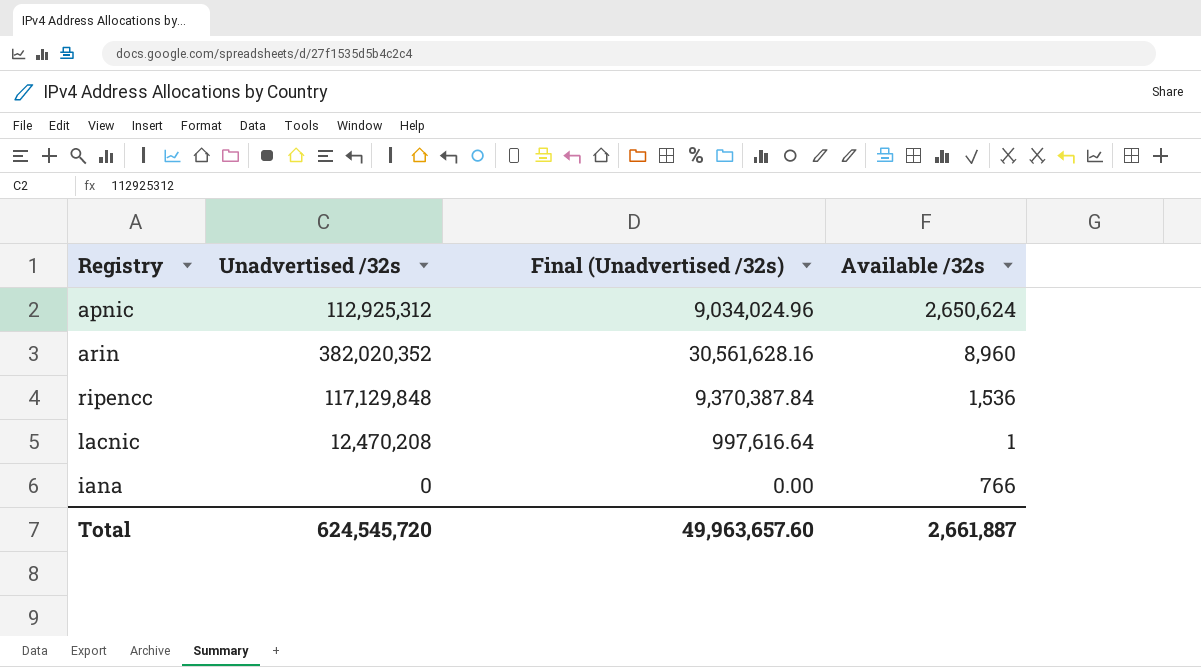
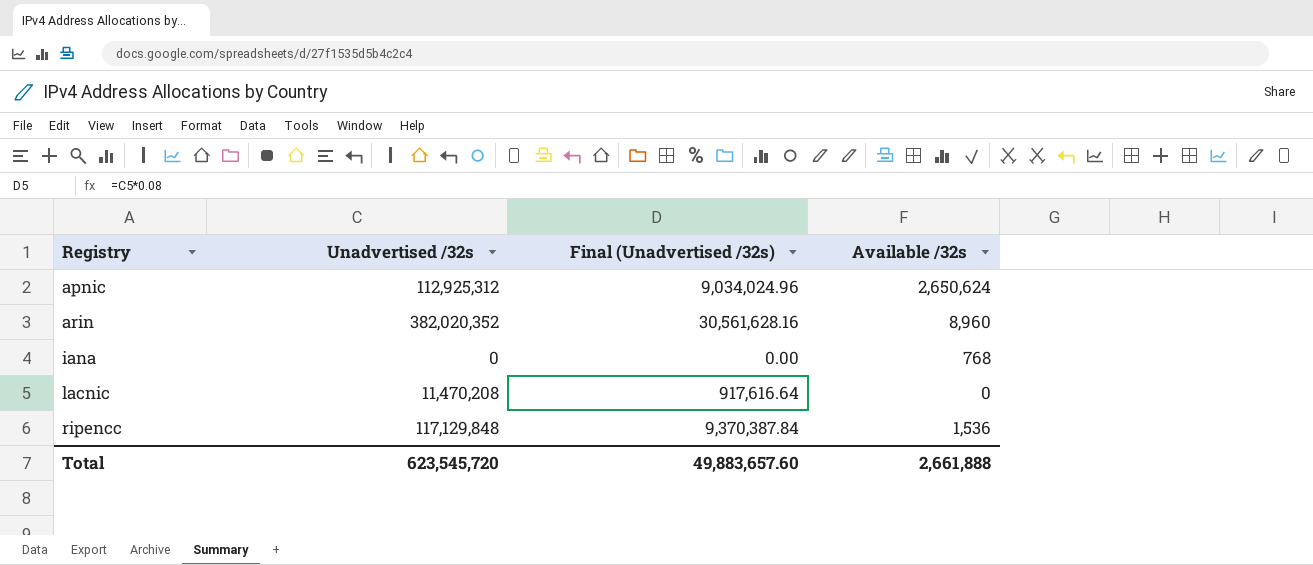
row order: none -> Registry ascending
iana | Available /32s: 766 -> 768
lacnic | Unadvertised /32s: 12,470,208 -> 11,470,208
lacnic | Final (Unadvertised /32s): 997,616.64 -> 917,616.64
lacnic | Available /32s: 1 -> 0
Total | Unadvertised /32s: 624,545,720 -> 623,545,720
Total | Final (Unadvertised /32s): 49,963,657.60 -> 49,883,657.60
Total | Available /32s: 2,661,887 -> 2,661,888

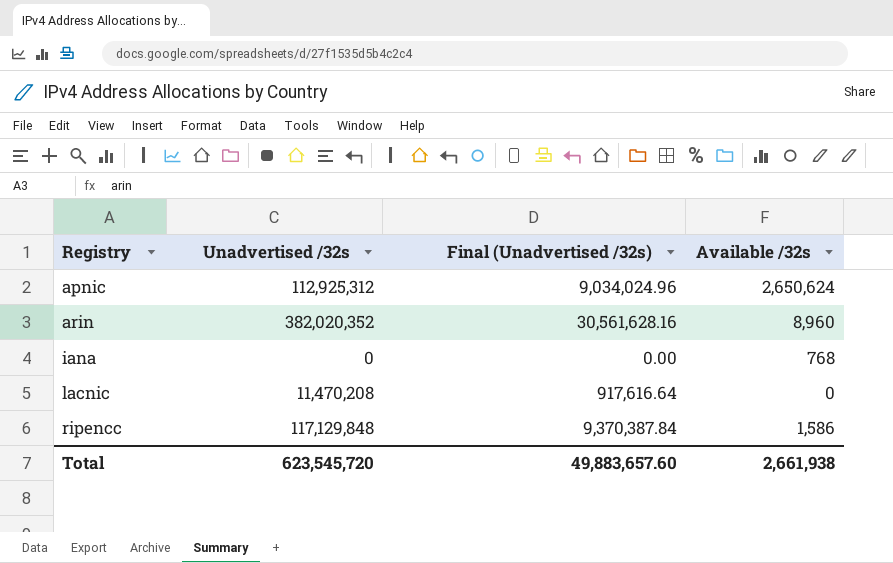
ripencc | Available /32s: 1,536 -> 1,586
Total | Available /32s: 2,661,888 -> 2,661,938

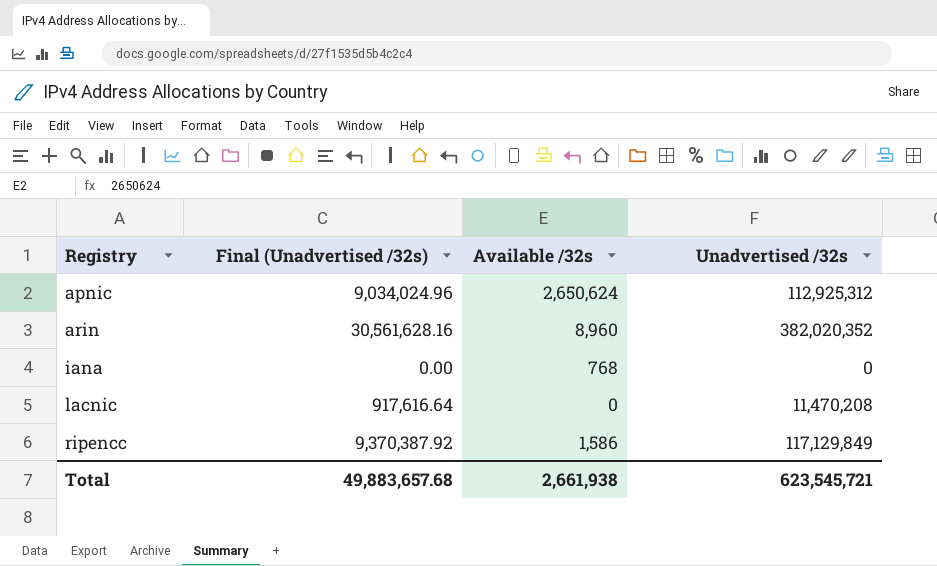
column Unadvertised /32s | position: 2 -> 4
ripencc | Final (Unadvertised /32s): 9,370,387.84 -> 9,370,387.92
ripencc | Unadvertised /32s: 117,129,848 -> 117,129,849
Total | Final (Unadvertised /32s): 49,883,657.60 -> 49,883,657.68
Total | Unadvertised /32s: 623,545,720 -> 623,545,721

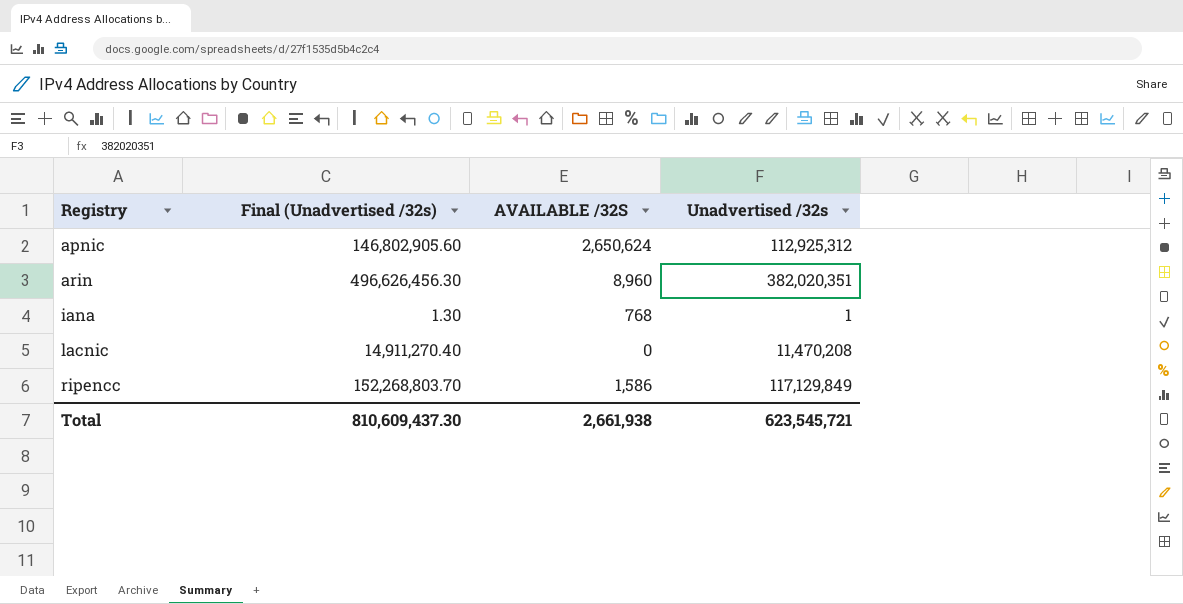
column Final (Unadvertised /32s) | formula: [Unadvertised /32s] * 0.08 -> [Unadvertised /32s] * 1.3
column name: Available /32s -> AVAILABLE /32S
arin | Unadvertised /32s: 382,020,352 -> 382,020,351
iana | Unadvertised /32s: 0 -> 1
Total | Final (Unadvertised /32s): 49,883,657.68 -> 810,609,437.30

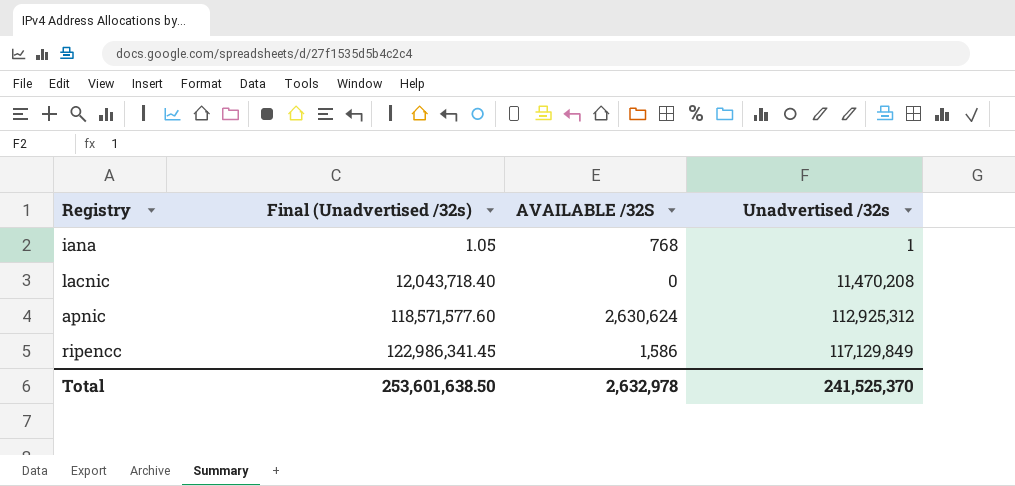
row order: Registry ascending -> Final (Unadvertised /32s) ascending
column Final (Unadvertised /32s) | formula: [Unadvertised /32s] * 1.3 -> [Unadvertised /32s] * 1.05
row arin: 496,626,456.30 | 8,960 | 382,020,351 -> none
apnic | AVAILABLE /32S: 2,650,624 -> 2,630,624
Total | Final (Unadvertised /32s): 810,609,437.30 -> 253,601,638.50
Total | AVAILABLE /32S: 2,661,938 -> 2,632,978
Total | Unadvertised /32s: 623,545,721 -> 241,525,370

